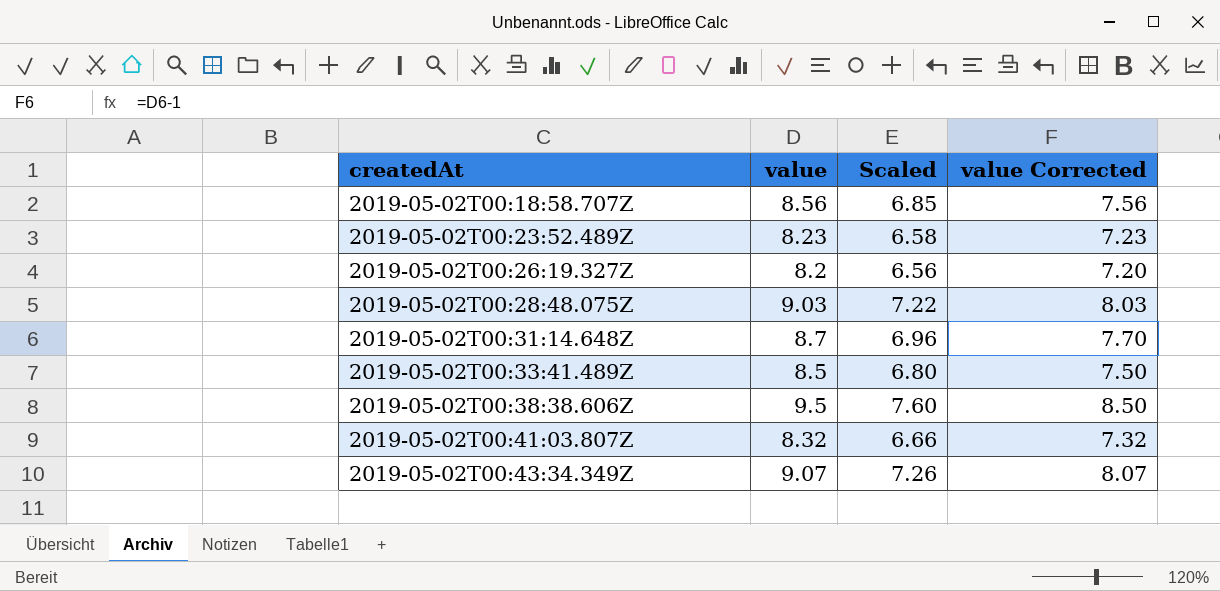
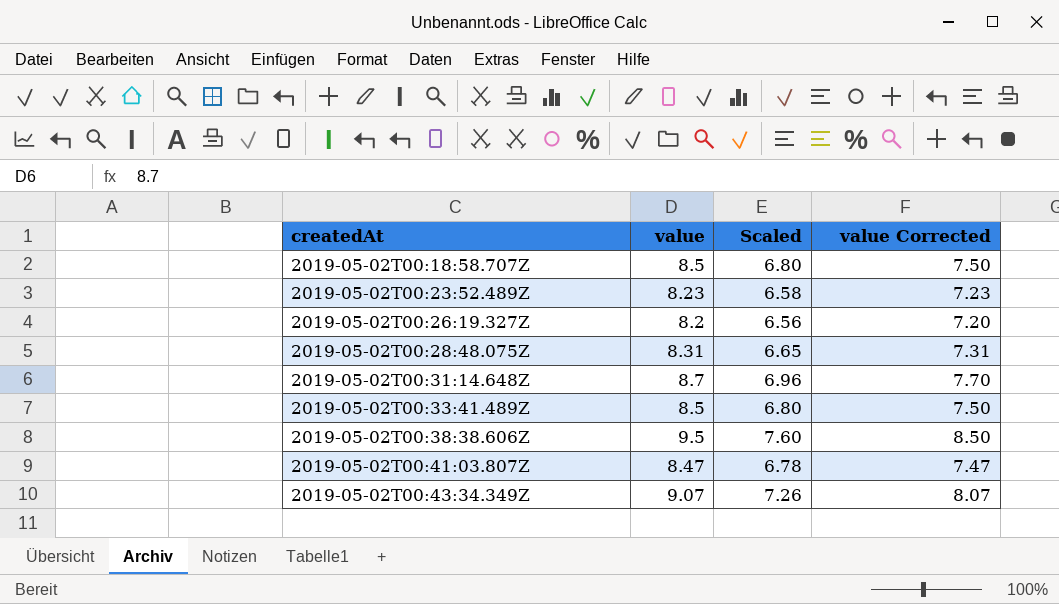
2019-05-02T00:18:58.707Z | value: 8.56 -> 8.5
2019-05-02T00:18:58.707Z | Scaled: 6.85 -> 6.80
2019-05-02T00:18:58.707Z | value Corrected: 7.56 -> 7.50
2019-05-02T00:28:48.075Z | value: 9.03 -> 8.31
2019-05-02T00:28:48.075Z | Scaled: 7.22 -> 6.65
2019-05-02T00:28:48.075Z | value Corrected: 8.03 -> 7.31
2019-05-02T00:41:03.807Z | value: 8.32 -> 8.47
2019-05-02T00:41:03.807Z | Scaled: 6.66 -> 6.78
2019-05-02T00:41:03.807Z | value Corrected: 7.32 -> 7.47

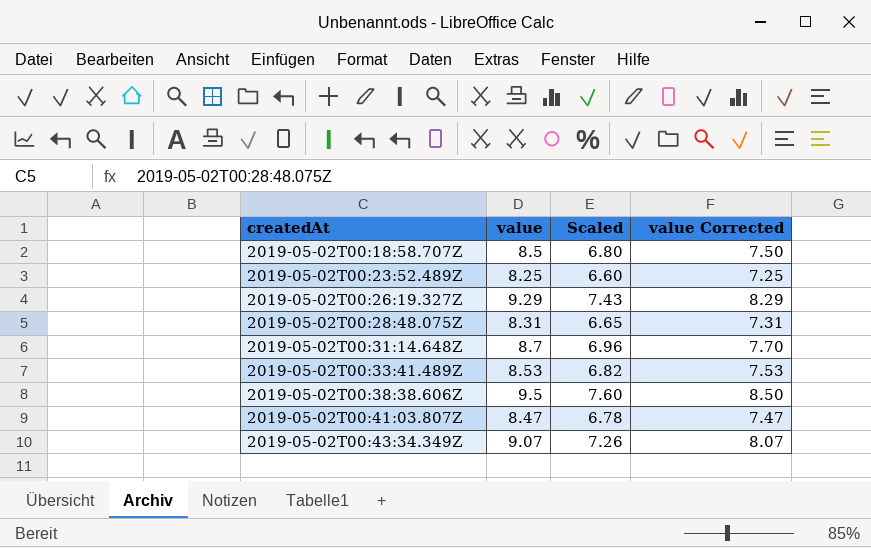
2019-05-02T00:23:52.489Z | value: 8.23 -> 8.25
2019-05-02T00:23:52.489Z | Scaled: 6.58 -> 6.60
2019-05-02T00:23:52.489Z | value Corrected: 7.23 -> 7.25
2019-05-02T00:26:19.327Z | value: 8.2 -> 9.29
2019-05-02T00:26:19.327Z | Scaled: 6.56 -> 7.43
2019-05-02T00:26:19.327Z | value Corrected: 7.20 -> 8.29
2019-05-02T00:33:41.489Z | value: 8.5 -> 8.53
2019-05-02T00:33:41.489Z | Scaled: 6.80 -> 6.82
2019-05-02T00:33:41.489Z | value Corrected: 7.50 -> 7.53

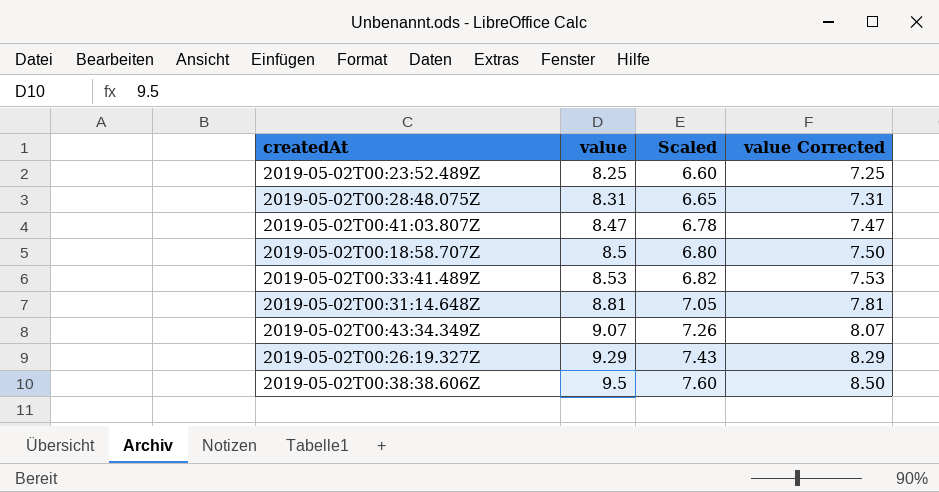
row order: createdAt ascending -> value ascending
2019-05-02T00:31:14.648Z | value: 8.7 -> 8.81
2019-05-02T00:31:14.648Z | Scaled: 6.96 -> 7.05
2019-05-02T00:31:14.648Z | value Corrected: 7.70 -> 7.81

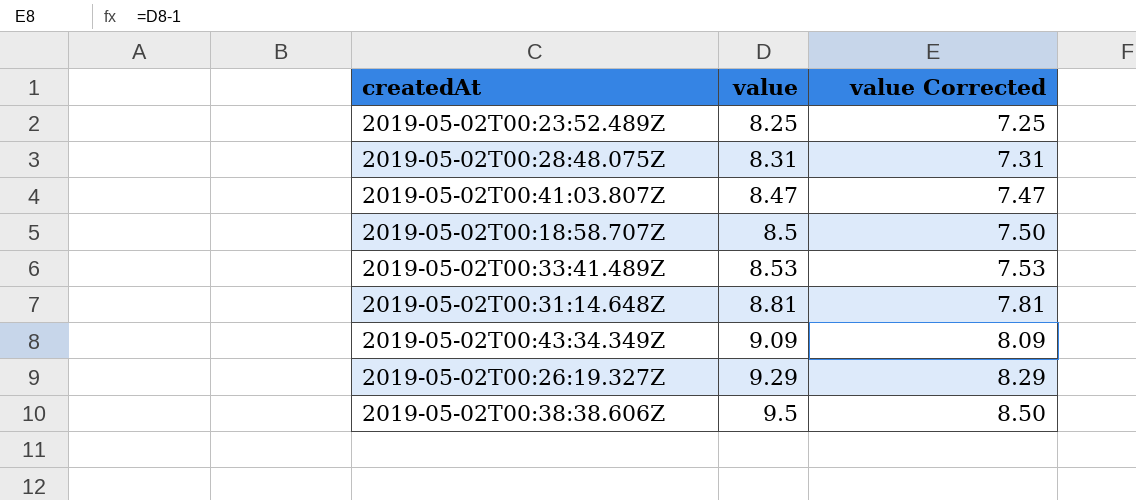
column Scaled | formula: [value] * 0.8 -> none
2019-05-02T00:43:34.349Z | value: 9.07 -> 9.09
2019-05-02T00:43:34.349Z | value Corrected: 8.07 -> 8.09

